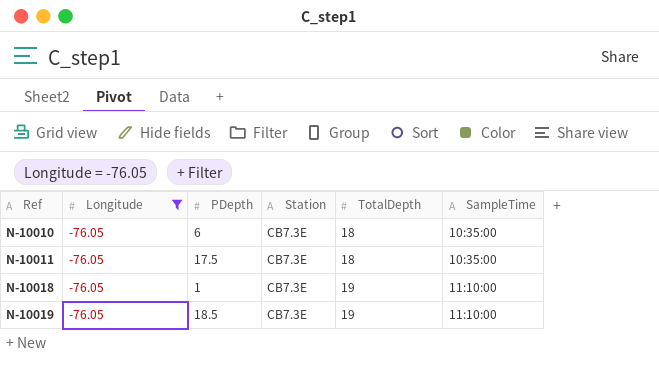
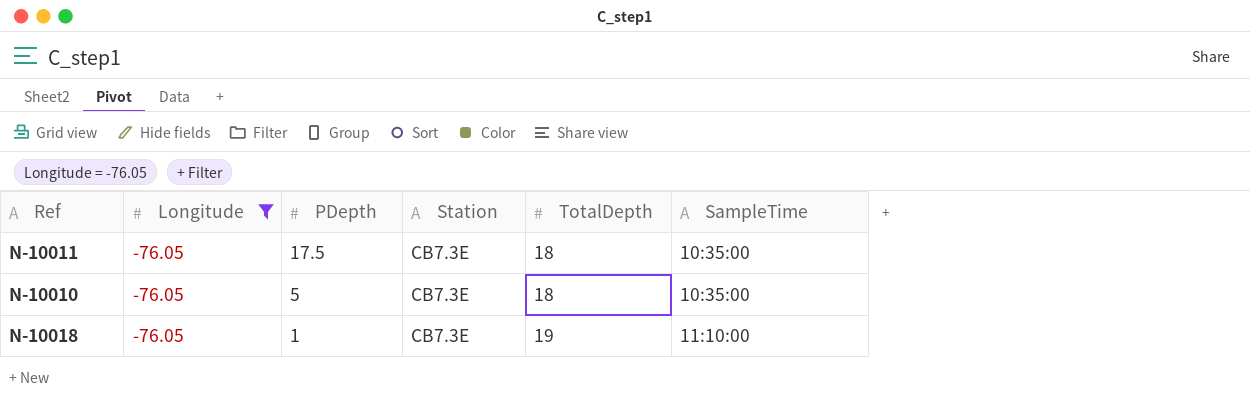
row order: Ref ascending -> PDepth descending
row N-10019: -76.05 | 18.5 | CB7.3E | 19 | 11:10:00 -> none
N-10010 | PDepth: 6 -> 5

